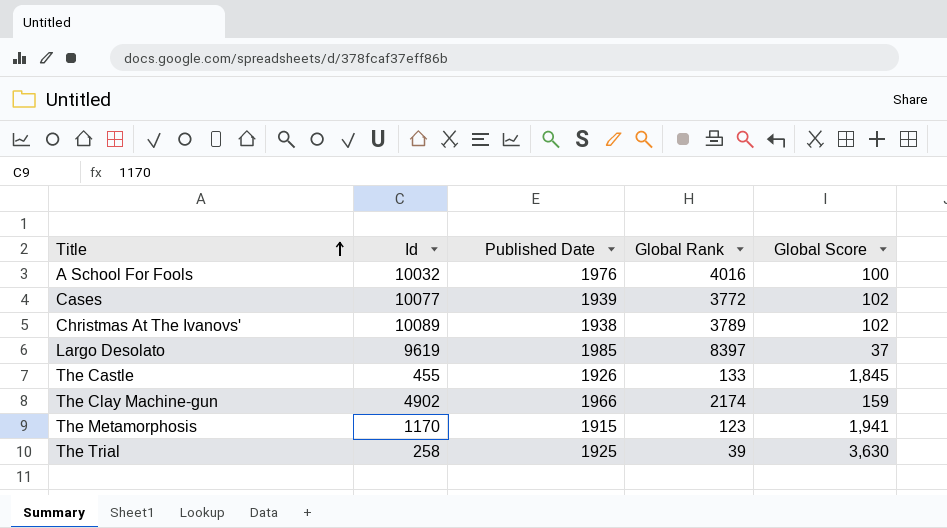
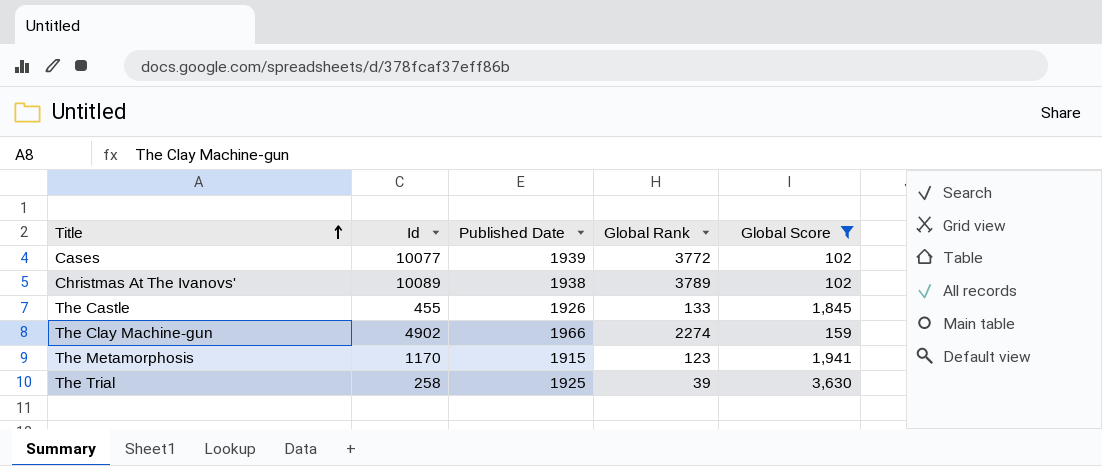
filter: none -> Global Score >= 102
The Clay Machine-gun | Global Rank: 2174 -> 2274

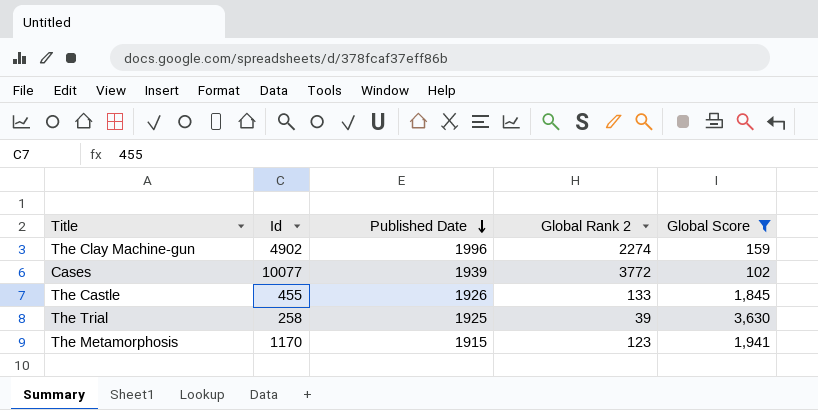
row order: Title ascending -> Published Date descending
column name: Global Rank -> Global Rank 2
row Christmas At The Ivanovs': 10089 | 1938 | 3789 | 102 -> none
The Clay Machine-gun | Published Date: 1966 -> 1996

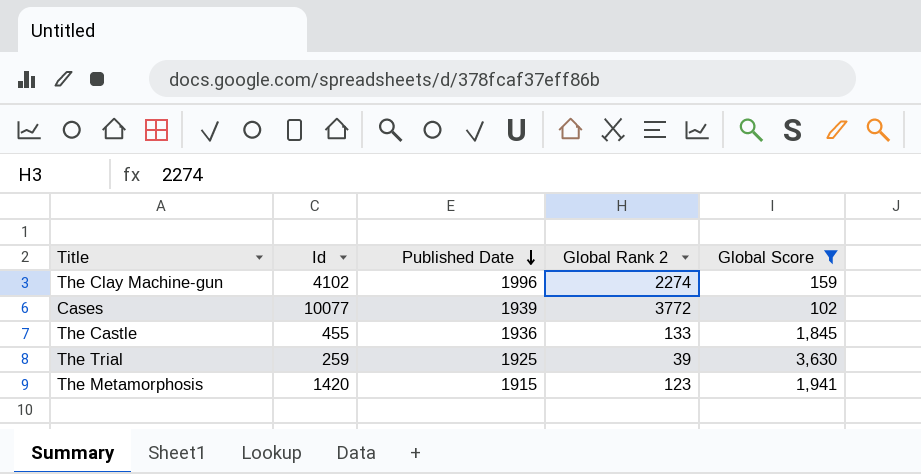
The Clay Machine-gun | Id: 4902 -> 4102
The Castle | Published Date: 1926 -> 1936
The Trial | Id: 258 -> 259
The Metamorphosis | Id: 1170 -> 1420

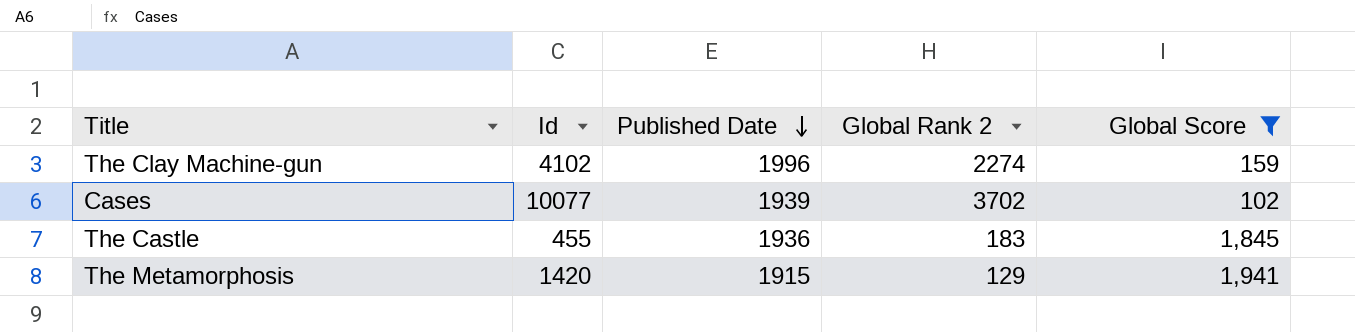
row The Trial: 259 | 1925 | 39 | 3,630 -> none
Cases | Global Rank 2: 3772 -> 3702
The Castle | Global Rank 2: 133 -> 183
The Metamorphosis | Global Rank 2: 123 -> 129

